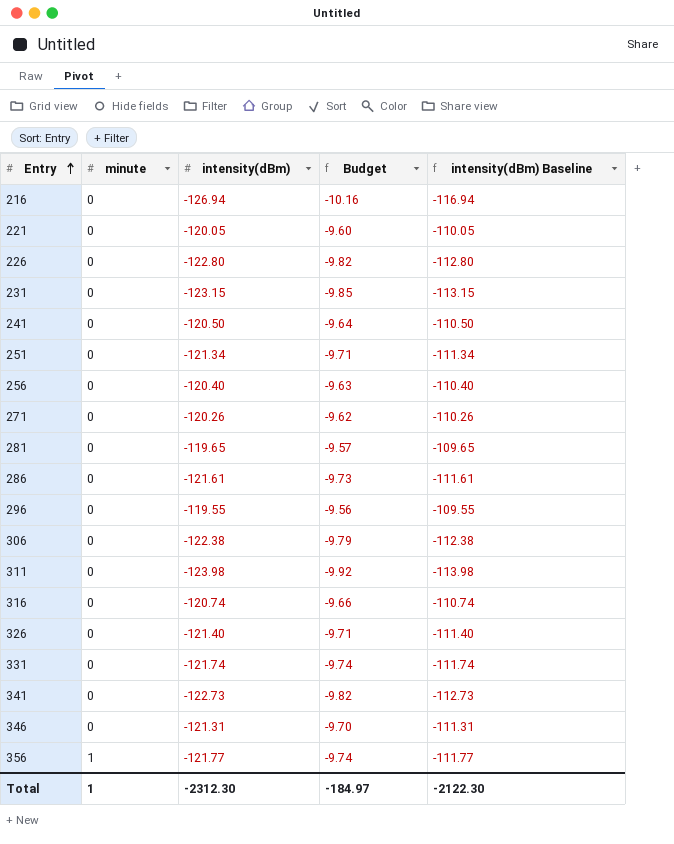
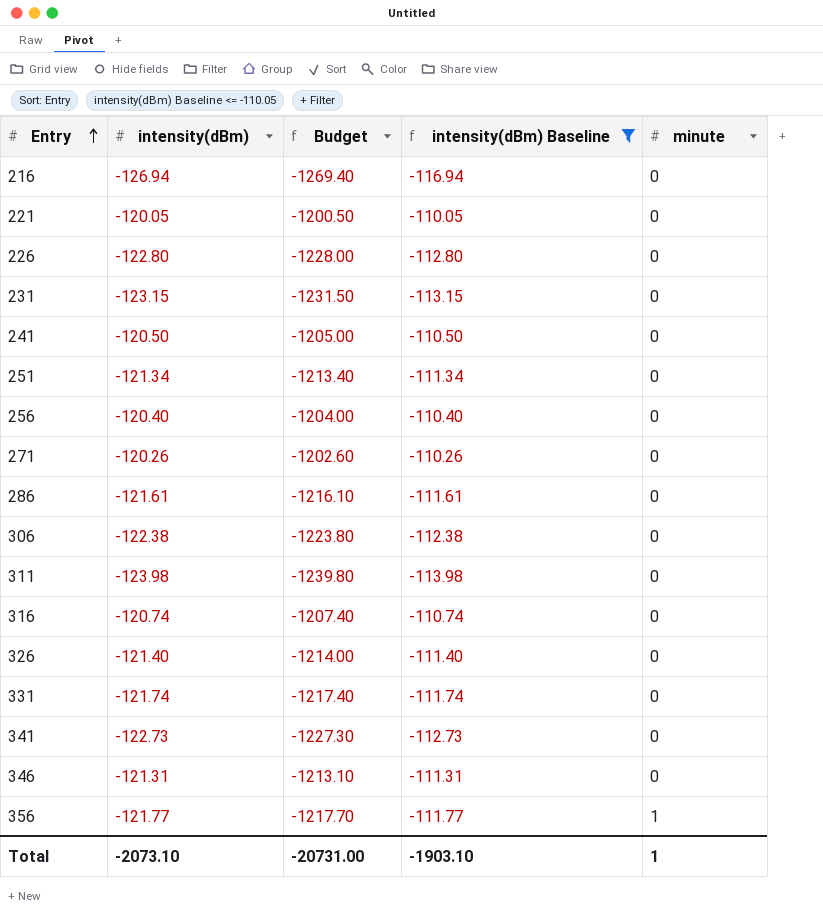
filter: none -> intensity(dBm) Baseline <= -110.05
column Budget | formula: [intensity(dBm)] * 0.08 -> [intensity(dBm)] * 10
column minute | position: 2 -> 5
Total | intensity(dBm): -2312.30 -> -2073.10
Total | Budget: -184.97 -> -20731.00
Total | intensity(dBm) Baseline: -2122.30 -> -1903.10

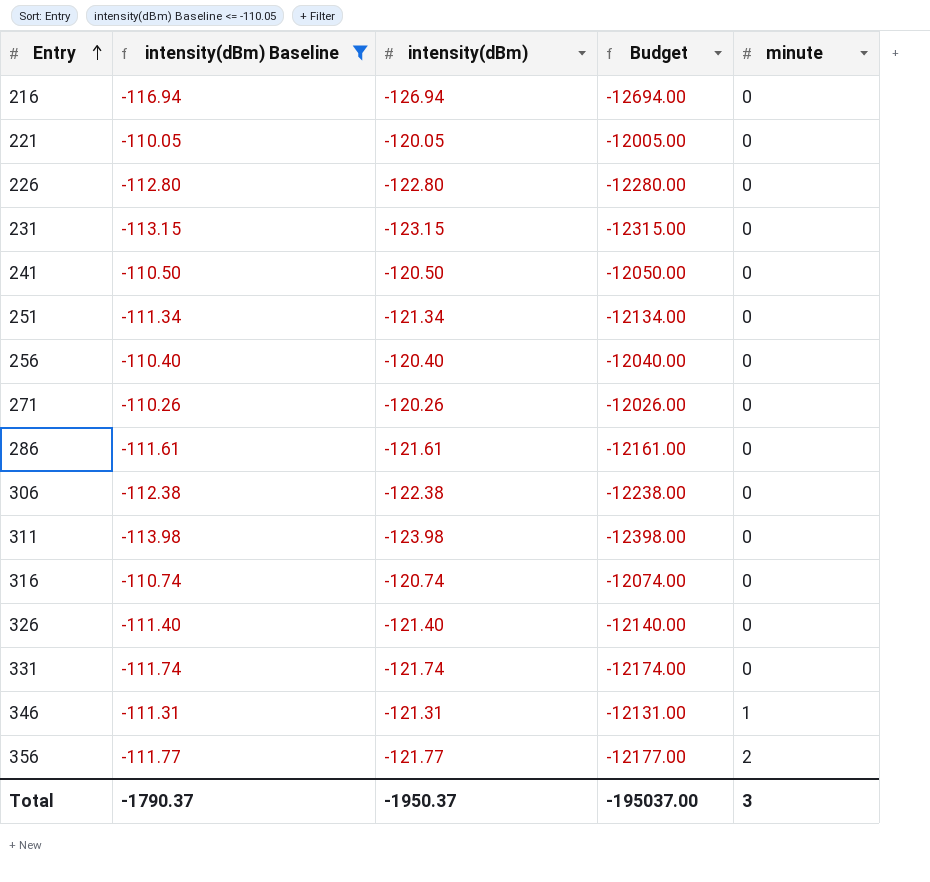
column intensity(dBm) Baseline | position: 4 -> 2
column Budget | formula: [intensity(dBm)] * 10 -> [intensity(dBm)] * 100
row 341: -122.73 | -1227.30 | -112.73 | 0 -> none
346 | minute: 0 -> 1
356 | minute: 1 -> 2
Total | intensity(dBm) Baseline: -1903.10 -> -1790.37
Total | intensity(dBm): -2073.10 -> -1950.37
Total | Budget: -20731.00 -> -195037.00
Total | minute: 1 -> 3

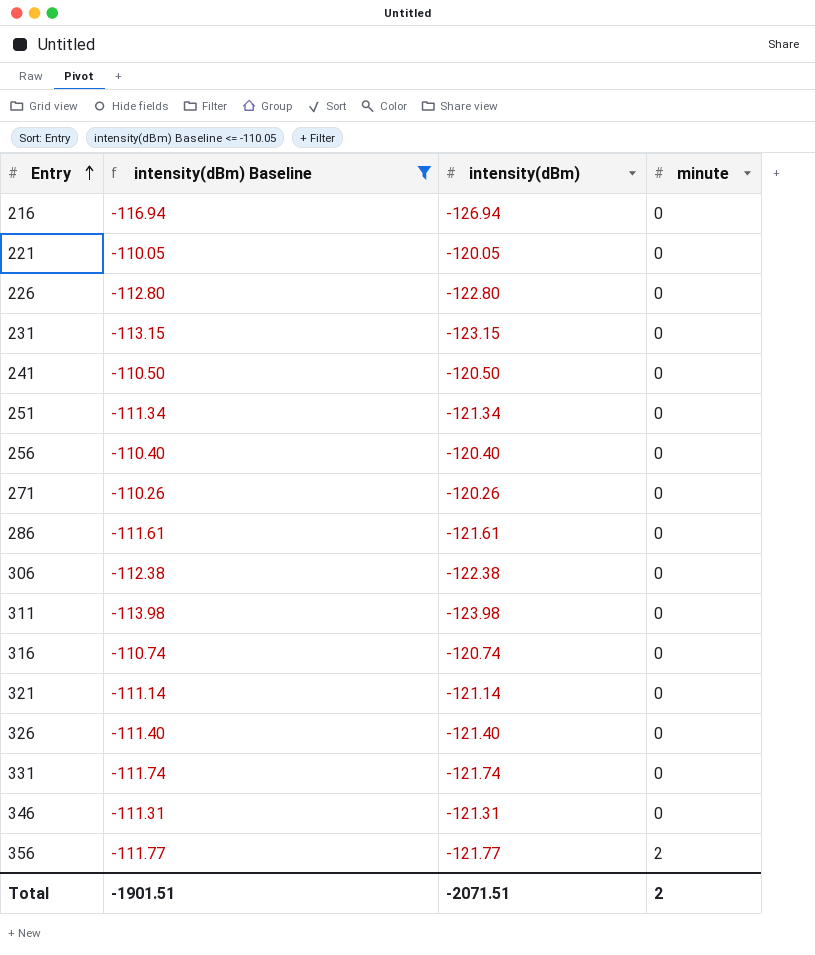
column Budget | formula: [intensity(dBm)] * 100 -> none
row 321: none -> -111.14 | -121.14 | 0
346 | minute: 1 -> 0
Total | intensity(dBm) Baseline: -1790.37 -> -1901.51
Total | intensity(dBm): -1950.37 -> -2071.51
Total | minute: 3 -> 2

